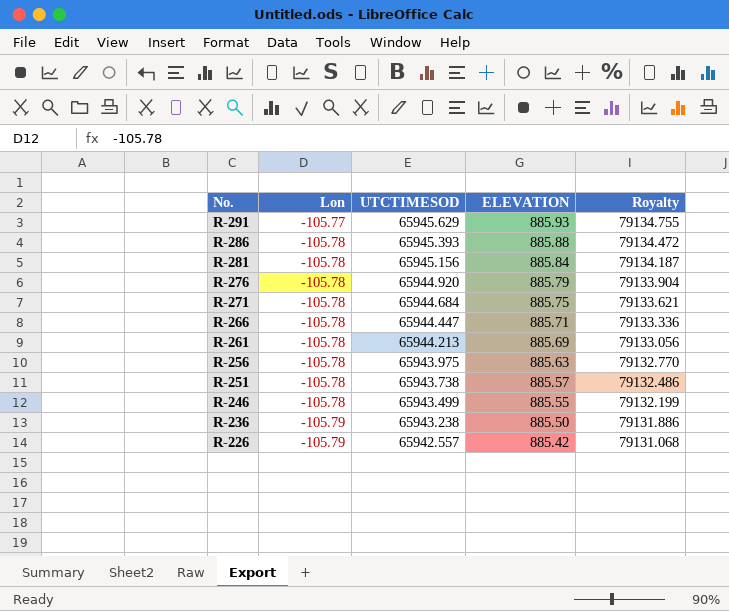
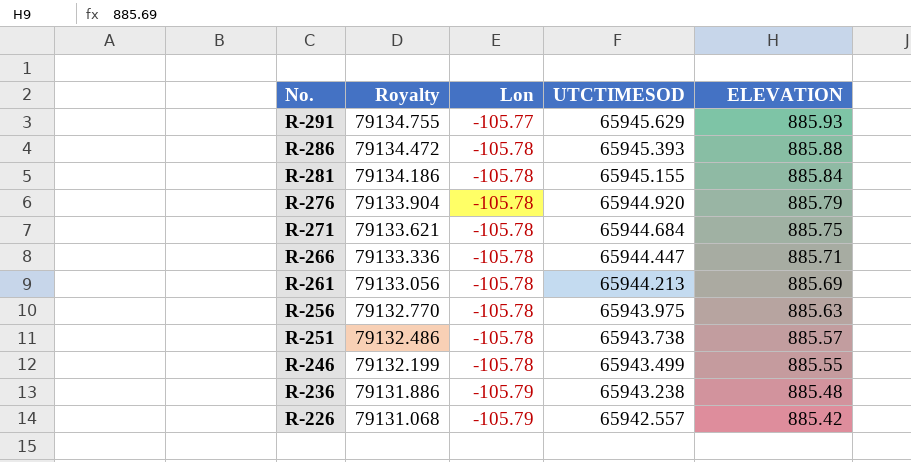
column Royalty | position: 5 -> 2
R-281 | Royalty: 79134.187 -> 79134.186
R-281 | UTCTIMESOD: 65945.156 -> 65945.155
R-236 | ELEVATION: 885.50 -> 885.48

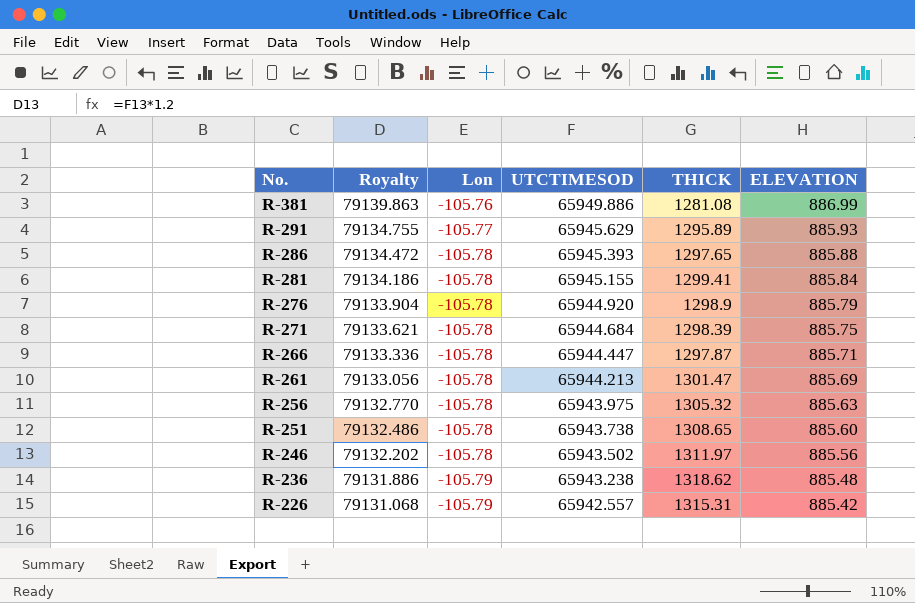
column THICK | position: none -> 5
row R-381: none -> 79139.863 | -105.76 | 65949.886 | 1281.08 | 886.99
R-251 | ELEVATION: 885.57 -> 885.60
R-246 | Royalty: 79132.199 -> 79132.202
R-246 | UTCTIMESOD: 65943.499 -> 65943.502
R-246 | ELEVATION: 885.55 -> 885.56

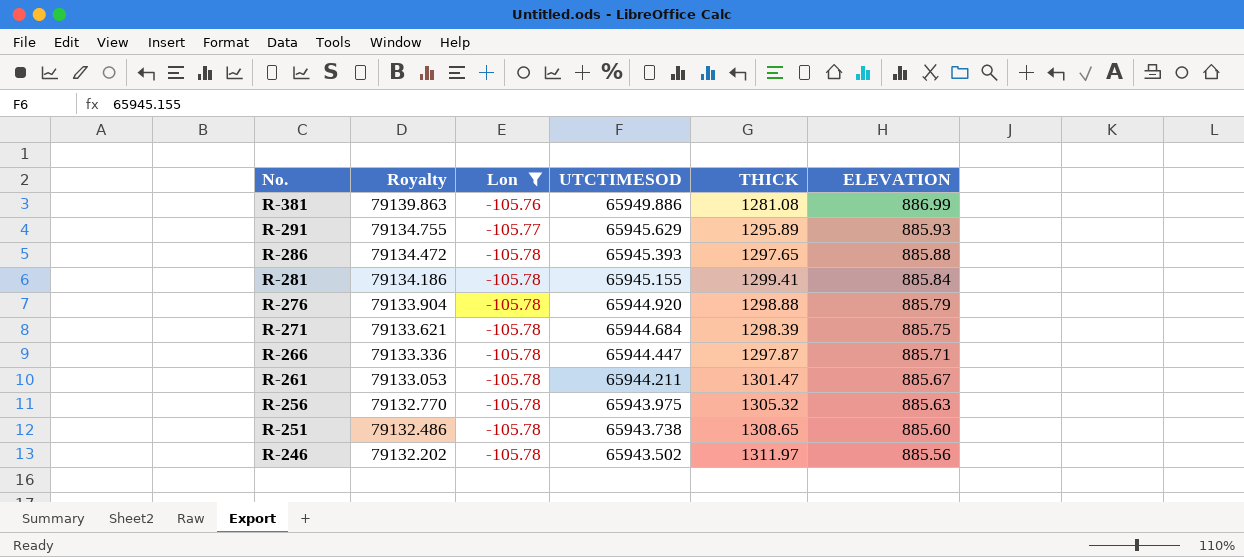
filter: none -> Lon != -105.79
R-276 | THICK: 1298.9 -> 1298.88
R-261 | Royalty: 79133.056 -> 79133.053
R-261 | UTCTIMESOD: 65944.213 -> 65944.211
R-261 | ELEVATION: 885.69 -> 885.67

